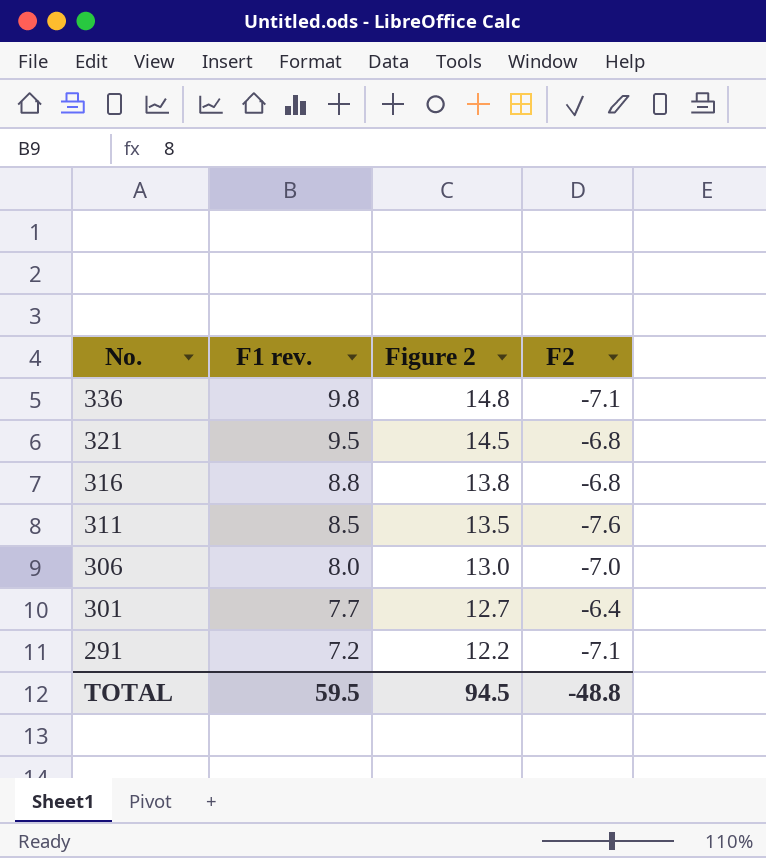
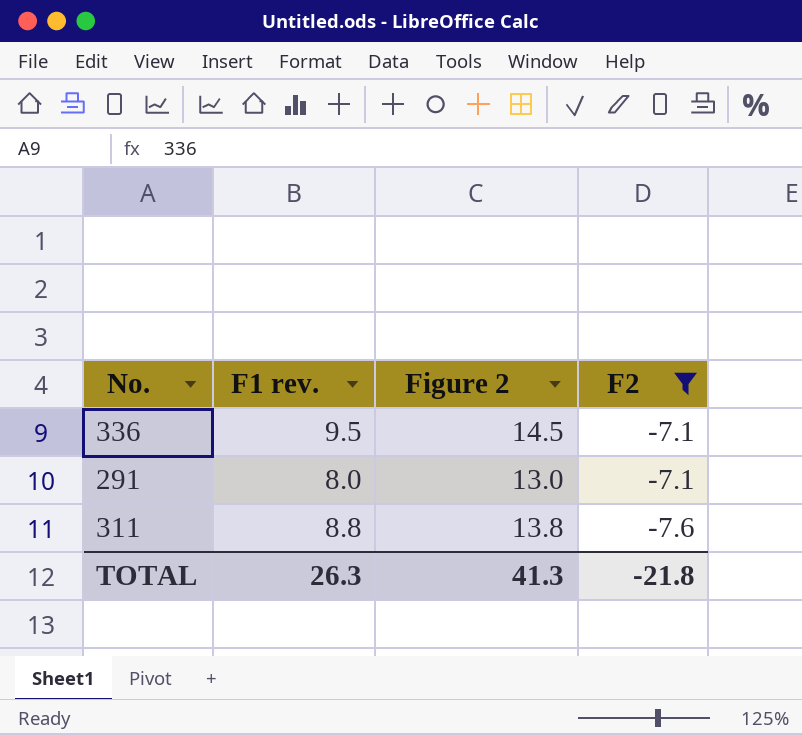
filter: none -> F2 <= -7.1
row order: No. descending -> F2 descending
336 | F1 rev.: 9.8 -> 9.5
336 | Figure 2: 14.8 -> 14.5
291 | F1 rev.: 7.2 -> 8.0
291 | Figure 2: 12.2 -> 13.0
311 | F1 rev.: 8.5 -> 8.8
311 | Figure 2: 13.5 -> 13.8
TOTAL | F1 rev.: 59.5 -> 26.3
TOTAL | Figure 2: 94.5 -> 41.3
TOTAL | F2: -48.8 -> -21.8

